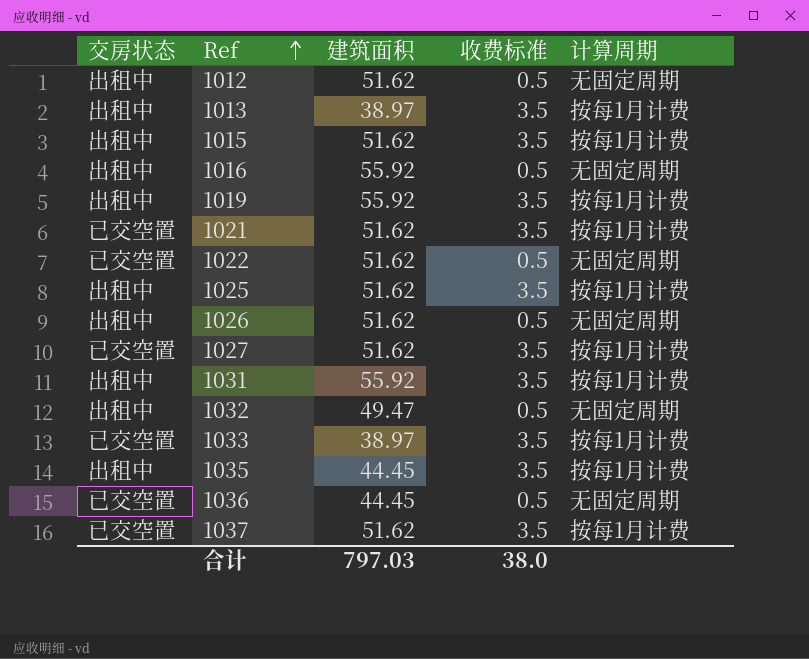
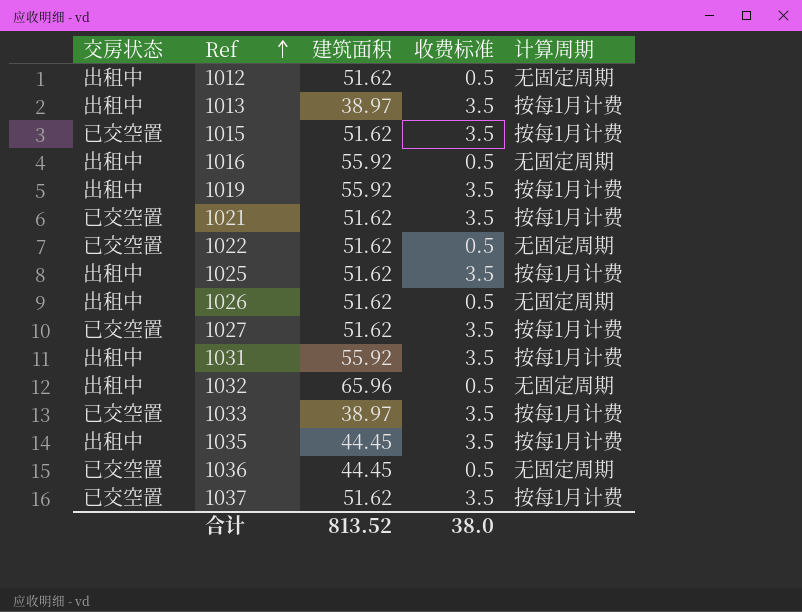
1015 | 交房状态: 出租中 -> 已交空置
1032 | 建筑面积: 49.47 -> 65.96
合计 | 建筑面积: 797.03 -> 813.52

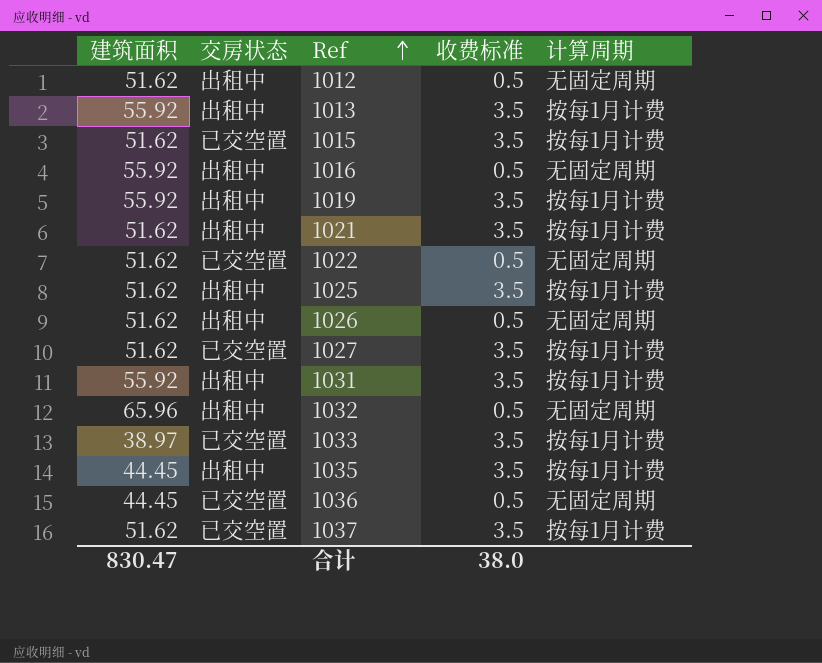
column 建筑面积 | position: 3 -> 1
1013 | 建筑面积: 38.97 -> 55.92
1021 | 交房状态: 已交空置 -> 出租中
合计 | 建筑面积: 813.52 -> 830.47

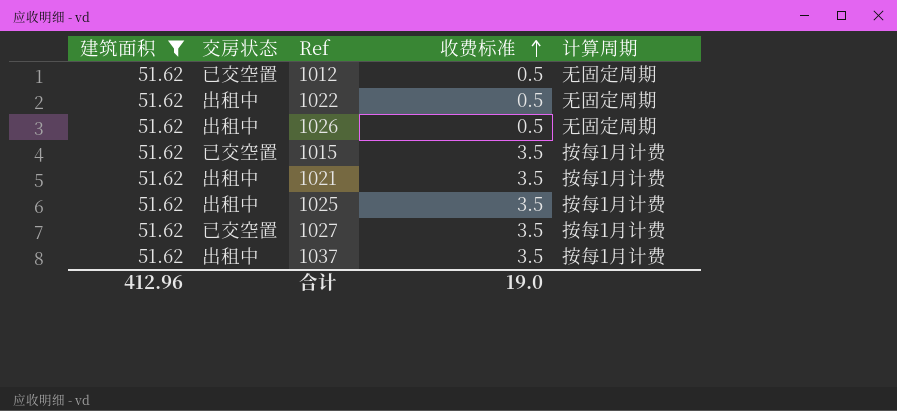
filter: none -> 建筑面积 = 51.62
row order: Ref ascending -> 收费标准 ascending
1012 | 交房状态: 出租中 -> 已交空置
1022 | 交房状态: 已交空置 -> 出租中
1037 | 交房状态: 已交空置 -> 出租中
合计 | 建筑面积: 830.47 -> 412.96
合计 | 收费标准: 38.0 -> 19.0

